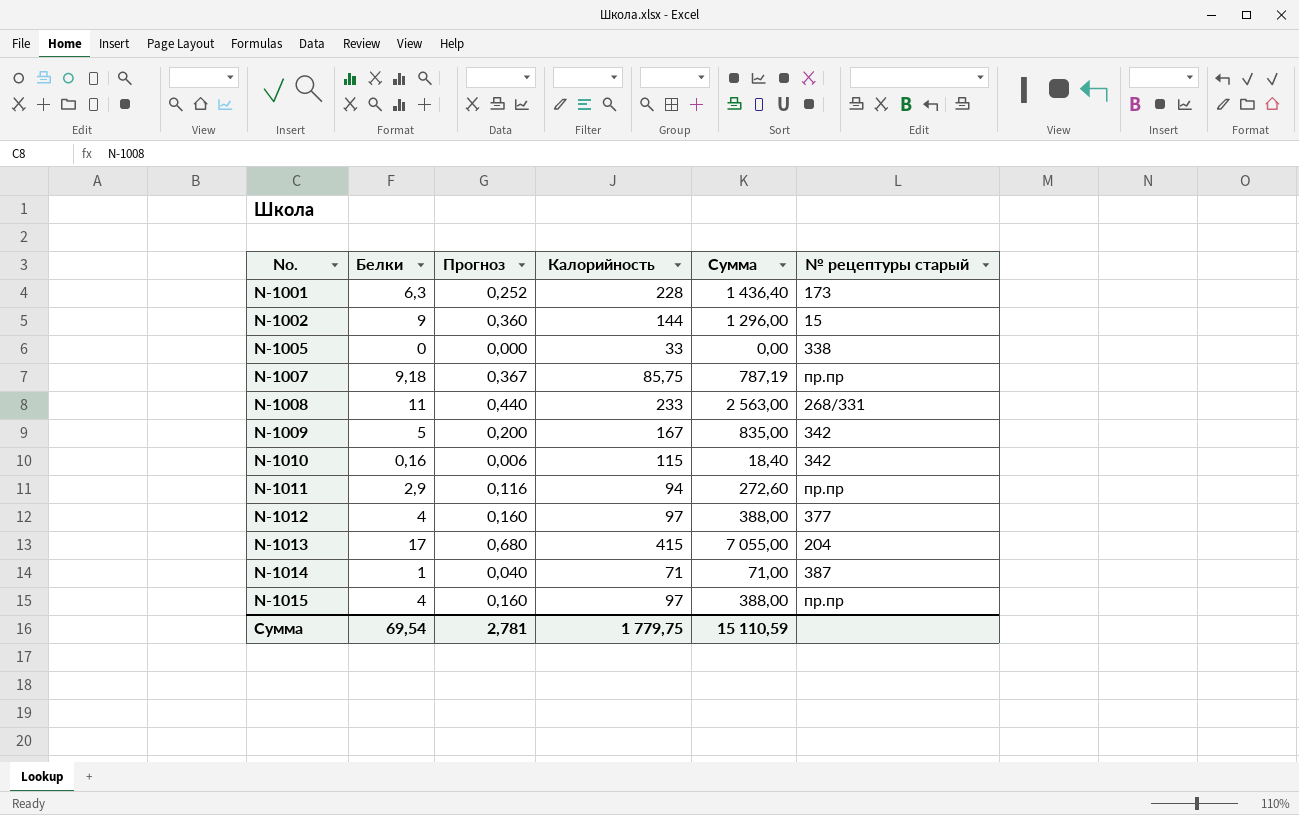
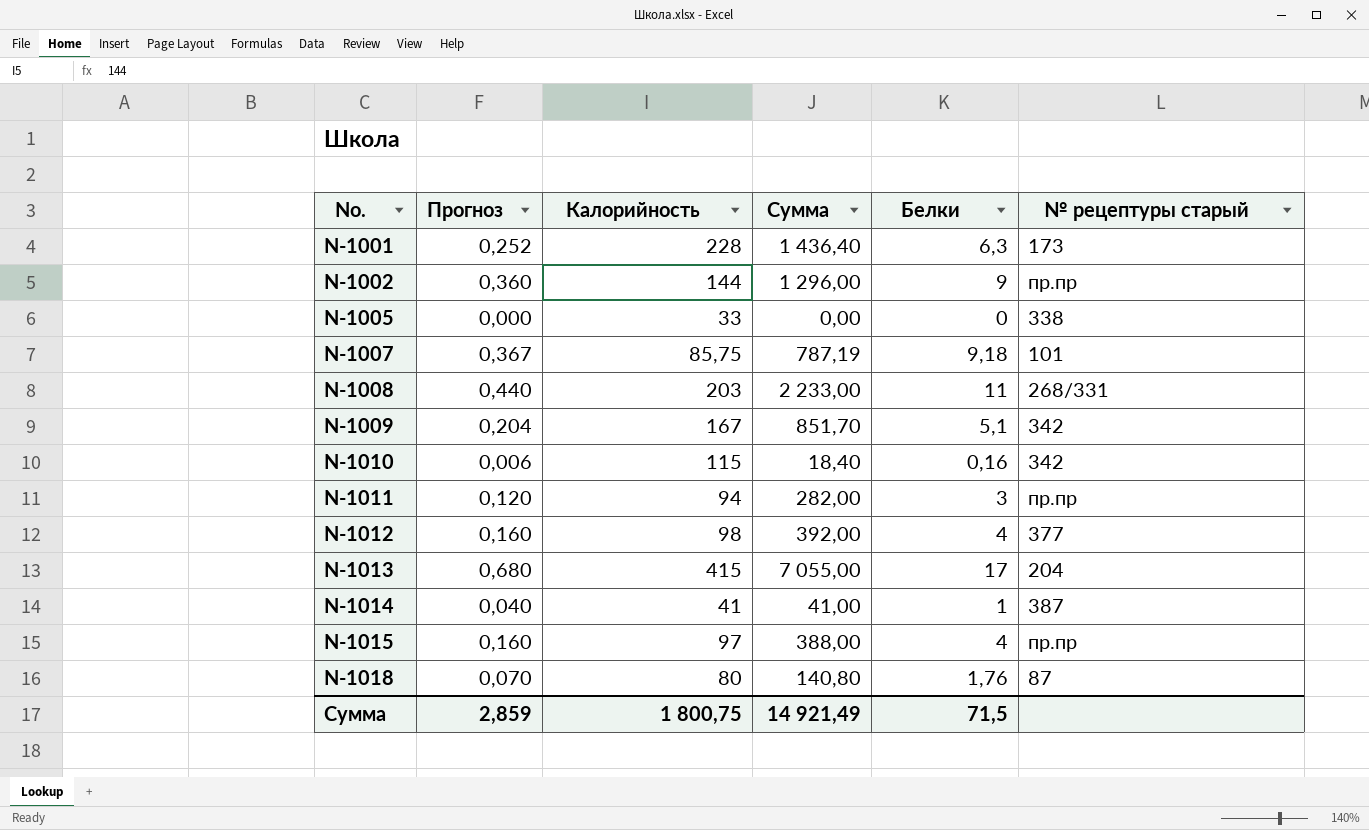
column Белки | position: 2 -> 5
N-1002 | № рецептуры старый: 15 -> пр.пр
N-1007 | № рецептуры старый: пр.пр -> 101
N-1008 | Калорийность: 233 -> 203
N-1008 | Сумма: 2 563,00 -> 2 233,00
N-1009 | Прогноз: 0,200 -> 0,204
N-1009 | Сумма: 835,00 -> 851,70
N-1009 | Белки: 5 -> 5,1
N-1011 | Прогноз: 0,116 -> 0,120
N-1011 | Сумма: 272,60 -> 282,00
N-1011 | Белки: 2,9 -> 3
N-1012 | Калорийность: 97 -> 98
N-1012 | Сумма: 388,00 -> 392,00
N-1014 | Калорийность: 71 -> 41
N-1014 | Сумма: 71,00 -> 41,00
row N-1018: none -> 0,070 | 80 | 140,80 | 1,76 | 87
Сумма | Прогноз: 2,781 -> 2,859
Сумма | Калорийность: 1 779,75 -> 1 800,75
Сумма | Сумма: 15 110,59 -> 14 921,49
Сумма | Белки: 69,54 -> 71,5

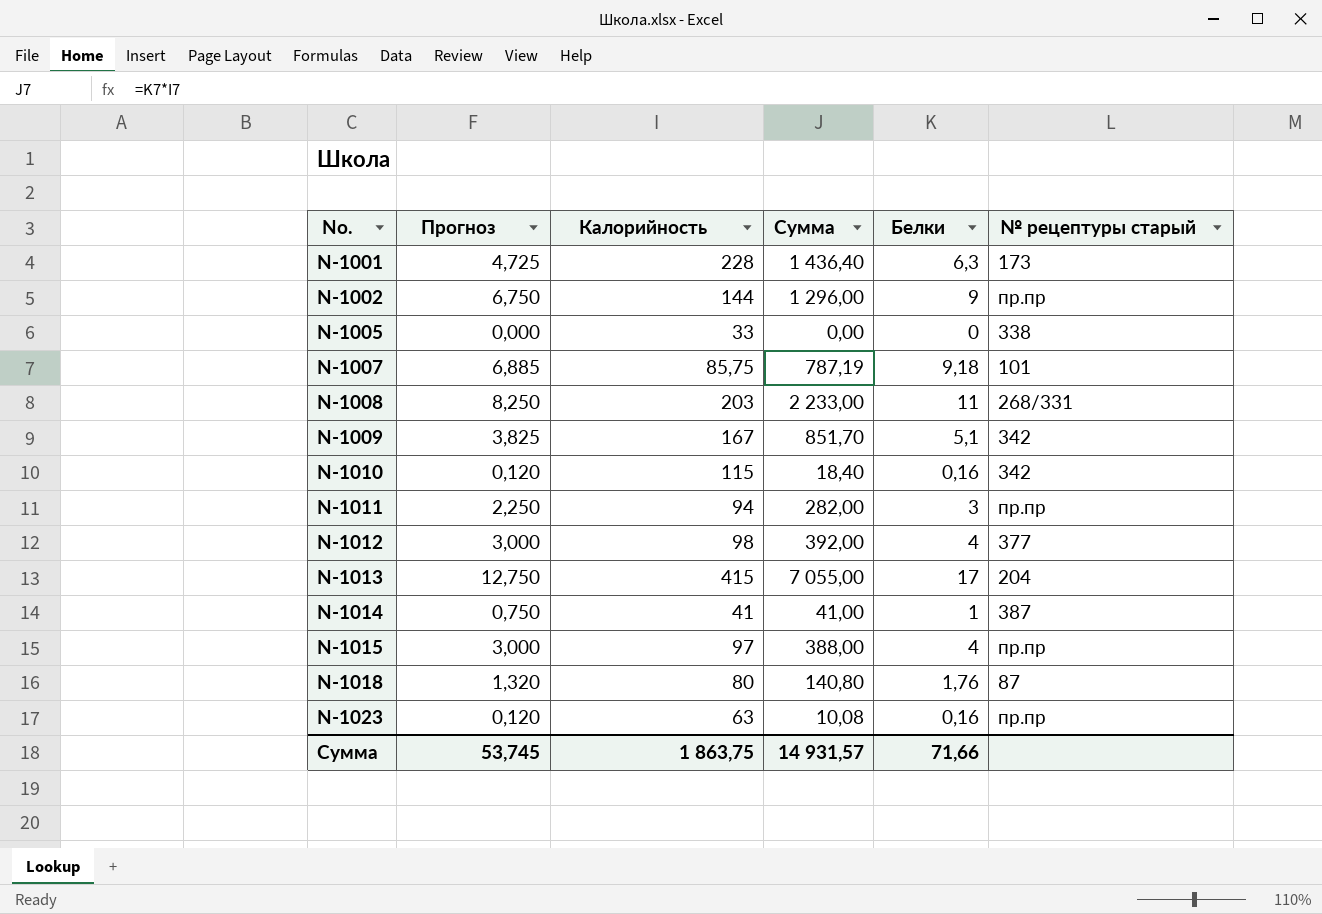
column Прогноз | formula: [Белки] * 0,04 -> [Белки] * 0,75
row N-1023: none -> 0,120 | 63 | 10,08 | 0,16 | пр.пр
Сумма | Прогноз: 2,859 -> 53,745
Сумма | Калорийность: 1 800,75 -> 1 863,75
Сумма | Сумма: 14 921,49 -> 14 931,57
Сумма | Белки: 71,5 -> 71,66

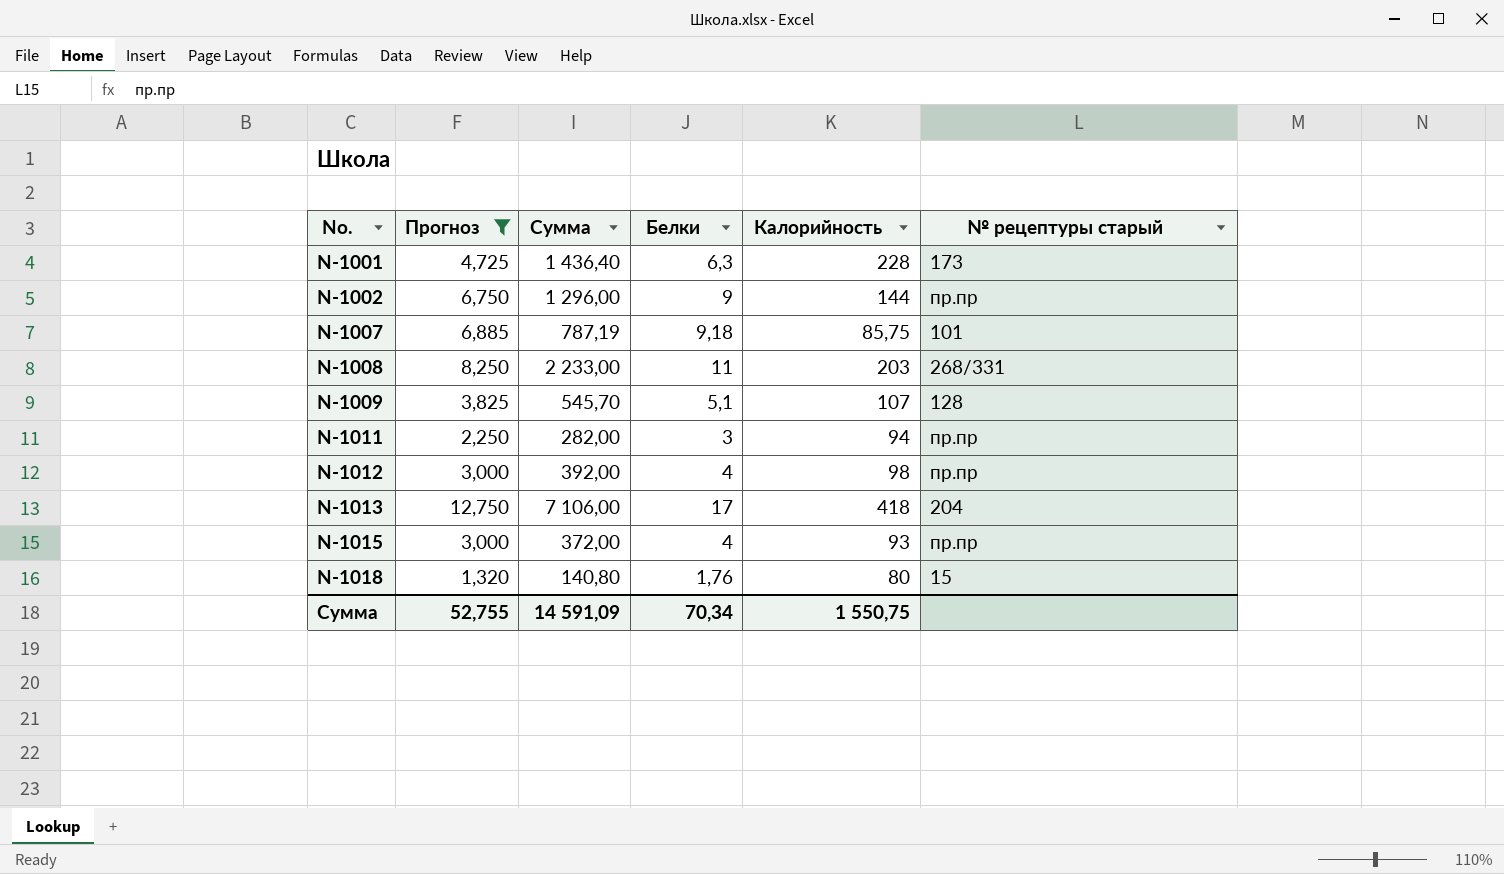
filter: none -> Прогноз >= 1,320
column Калорийность | position: 3 -> 5
N-1009 | Сумма: 851,70 -> 545,70
N-1009 | Калорийность: 167 -> 107
N-1009 | № рецептуры старый: 342 -> 128
N-1012 | № рецептуры старый: 377 -> пр.пр
N-1013 | Сумма: 7 055,00 -> 7 106,00
N-1013 | Калорийность: 415 -> 418
N-1015 | Сумма: 388,00 -> 372,00
N-1015 | Калорийность: 97 -> 93
N-1018 | № рецептуры старый: 87 -> 15
Сумма | Прогноз: 53,745 -> 52,755
Сумма | Сумма: 14 931,57 -> 14 591,09
Сумма | Белки: 71,66 -> 70,34
Сумма | Калорийность: 1 863,75 -> 1 550,75

